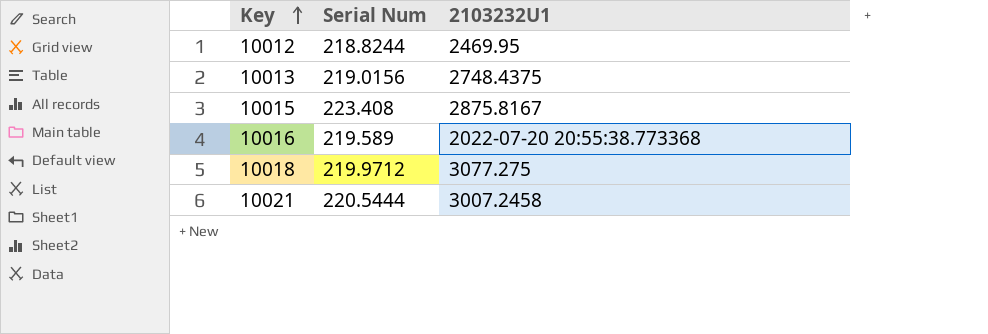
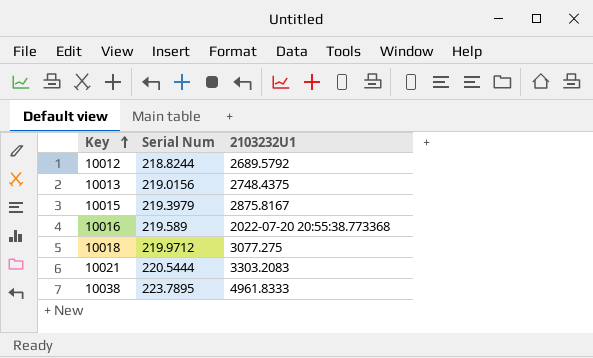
10012 | 2103232U1: 2469.95 -> 2689.5792
10015 | Serial Num: 223.408 -> 219.3979
10021 | 2103232U1: 3007.2458 -> 3303.2083
row 10038: none -> 223.7895 | 4961.8333

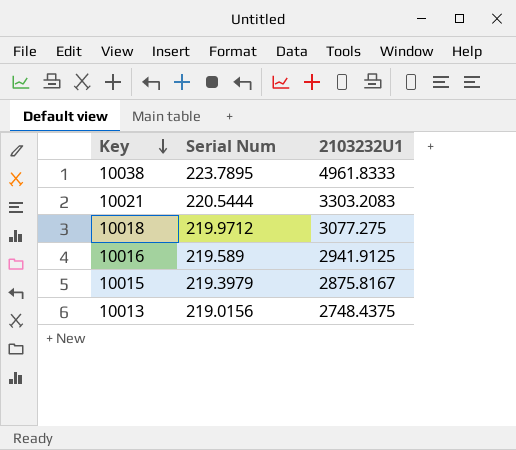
row order: Key ascending -> Key descending
row 10012: 218.8244 | 2689.5792 -> none
10016 | 2103232U1: 2022-07-20 20:55:38.773368 -> 2941.9125

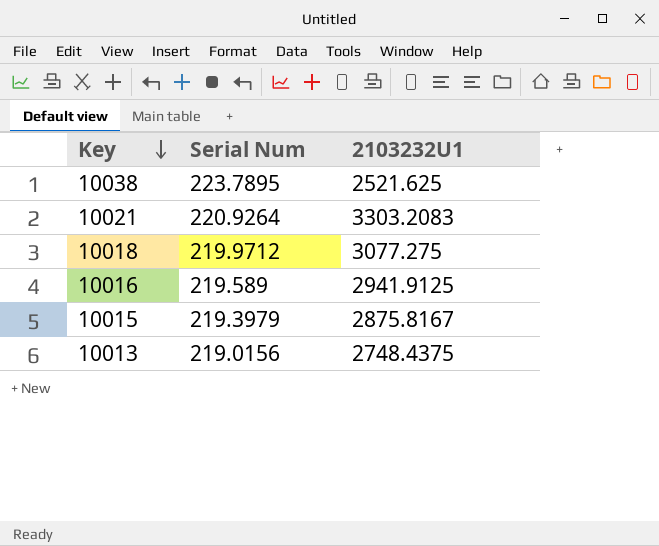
10038 | 2103232U1: 4961.8333 -> 2521.625
10021 | Serial Num: 220.5444 -> 220.9264

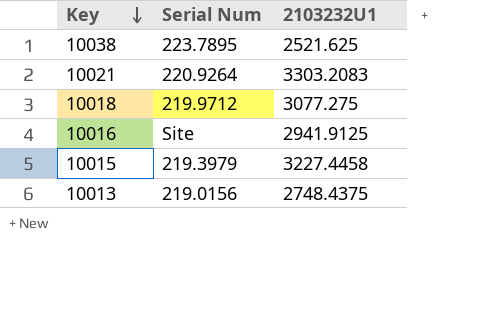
10016 | Serial Num: 219.589 -> Site
10015 | 2103232U1: 2875.8167 -> 3227.4458

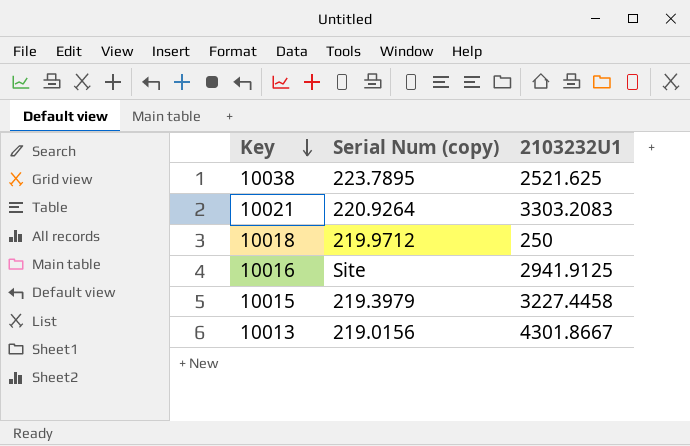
column name: Serial Num -> Serial Num (copy)
10018 | 2103232U1: 3077.275 -> 250
10013 | 2103232U1: 2748.4375 -> 4301.8667

